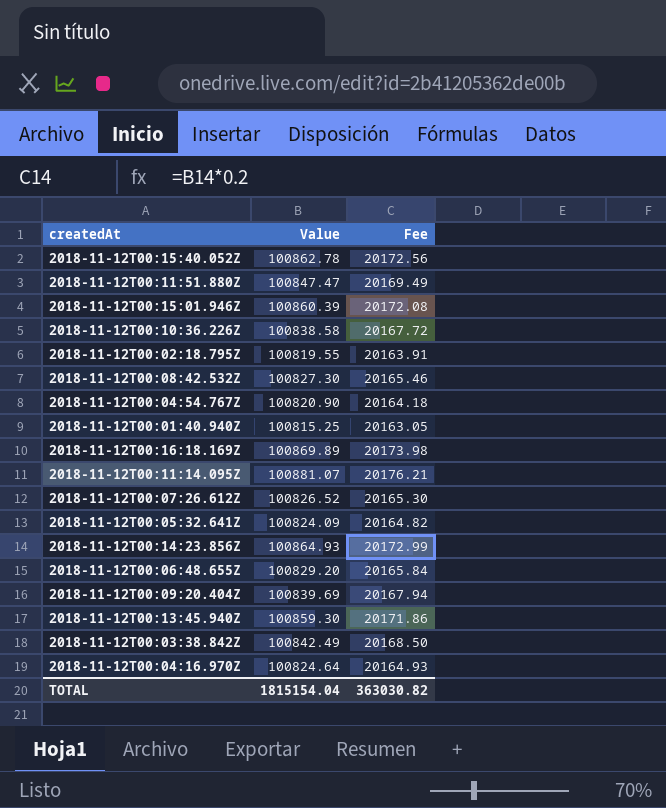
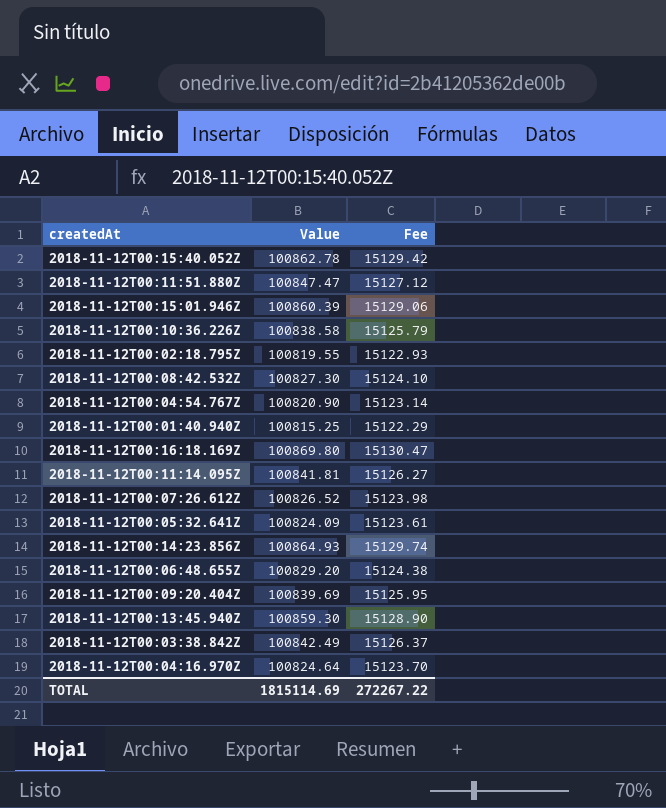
column Fee | formula: [Value] * 0.2 -> [Value] * 0.15
2018-11-12T00:16:18.169Z | Value: 100869.89 -> 100869.80
2018-11-12T00:11:14.095Z | Value: 100881.07 -> 100841.81
TOTAL | Value: 1815154.04 -> 1815114.69
TOTAL | Fee: 363030.82 -> 272267.22

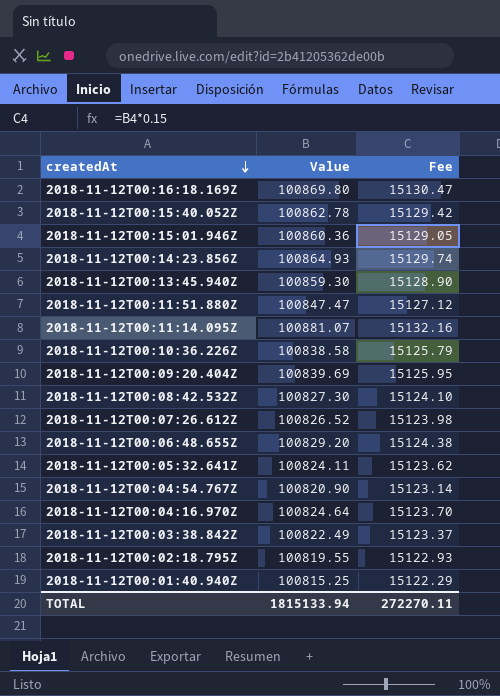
row order: none -> createdAt descending
2018-11-12T00:15:01.946Z | Value: 100860.39 -> 100860.36
2018-11-12T00:15:01.946Z | Fee: 15129.06 -> 15129.05
2018-11-12T00:11:14.095Z | Value: 100841.81 -> 100881.07
2018-11-12T00:11:14.095Z | Fee: 15126.27 -> 15132.16
2018-11-12T00:05:32.641Z | Value: 100824.09 -> 100824.11
2018-11-12T00:05:32.641Z | Fee: 15123.61 -> 15123.62
2018-11-12T00:03:38.842Z | Value: 100842.49 -> 100822.49
2018-11-12T00:03:38.842Z | Fee: 15126.37 -> 15123.37
TOTAL | Value: 1815114.69 -> 1815133.94
TOTAL | Fee: 272267.22 -> 272270.11

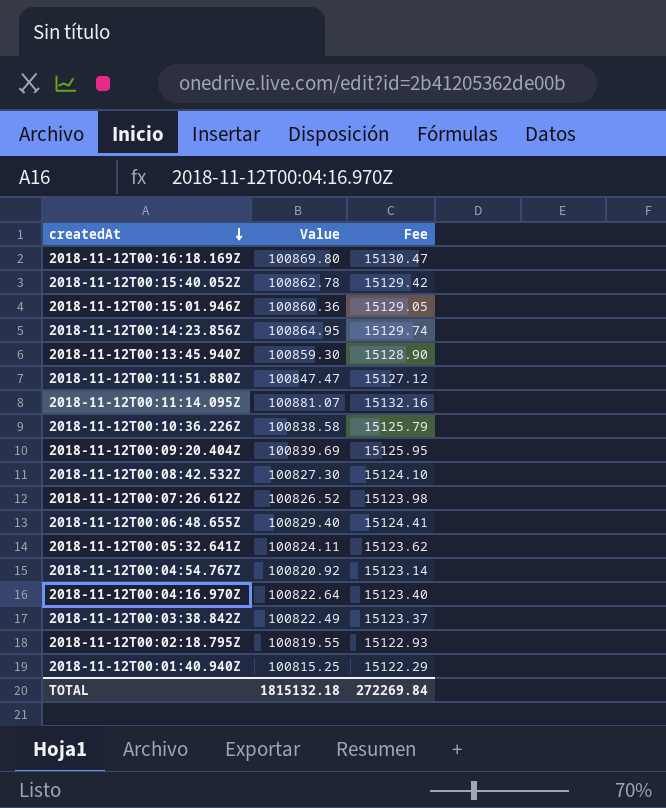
2018-11-12T00:14:23.856Z | Value: 100864.93 -> 100864.95
2018-11-12T00:06:48.655Z | Value: 100829.20 -> 100829.40
2018-11-12T00:06:48.655Z | Fee: 15124.38 -> 15124.41
2018-11-12T00:04:54.767Z | Value: 100820.90 -> 100820.92
2018-11-12T00:04:16.970Z | Value: 100824.64 -> 100822.64
2018-11-12T00:04:16.970Z | Fee: 15123.70 -> 15123.40
TOTAL | Value: 1815133.94 -> 1815132.18
TOTAL | Fee: 272270.11 -> 272269.84

